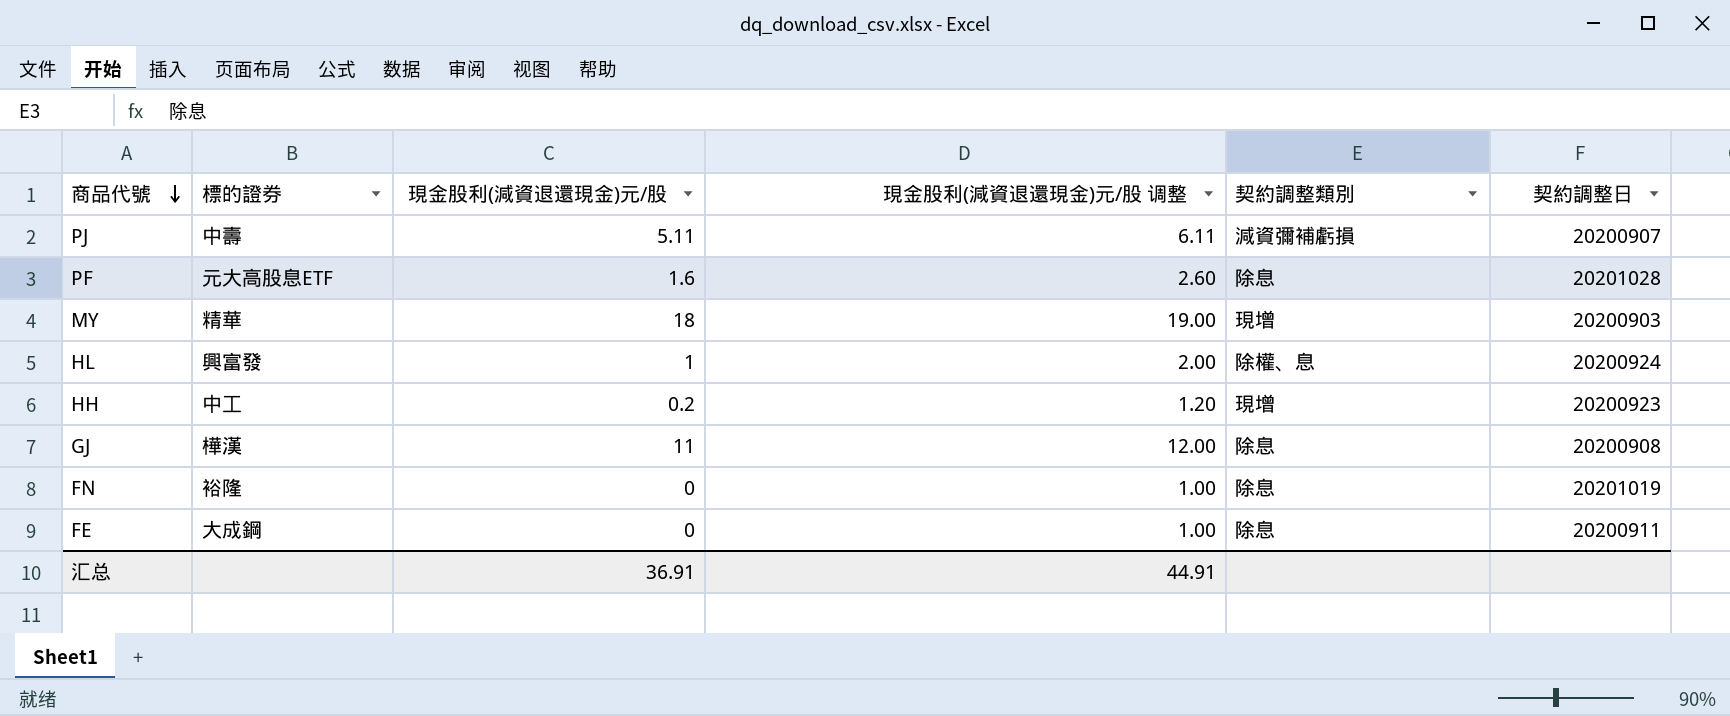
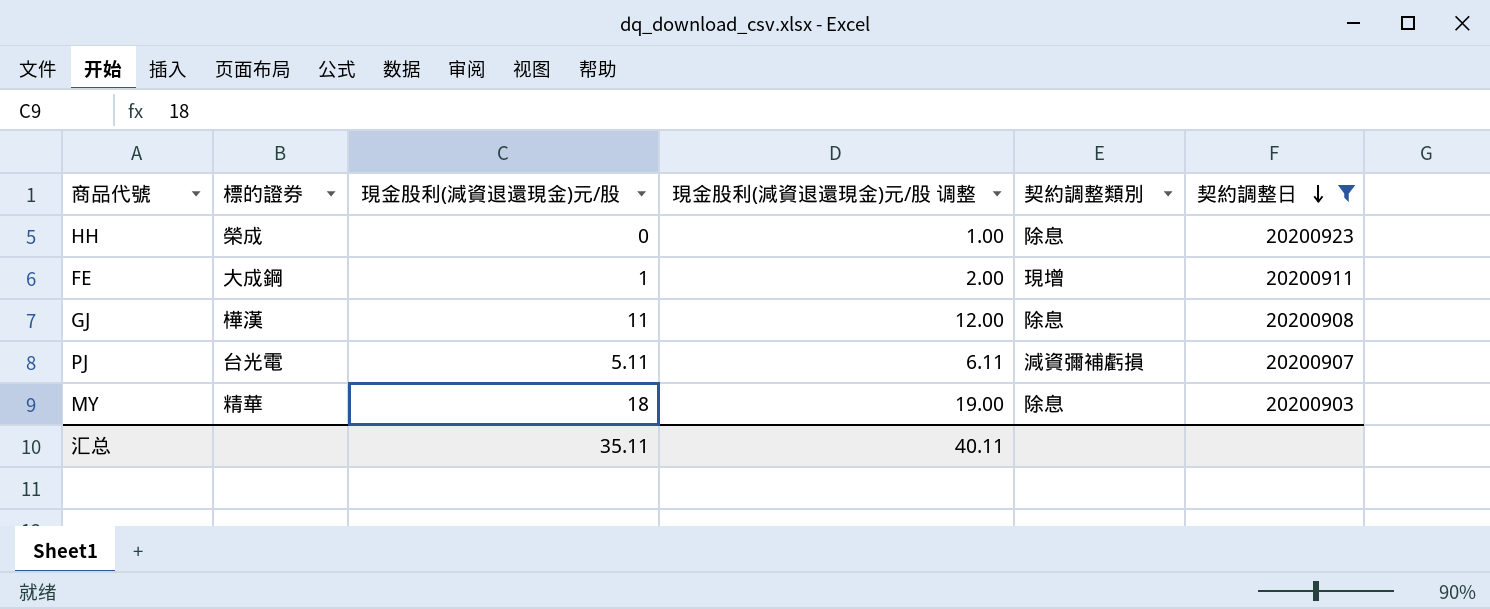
filter: none -> 契約調整日 <= 20200923
row order: 商品代號 descending -> 契約調整日 descending
HH | 標的證券: 中工 -> 榮成
HH | 現金股利(減資退還現金)元/股: 0.2 -> 0
HH | 現金股利(減資退還現金)元/股 调整: 1.20 -> 1.00
HH | 契約調整類別: 現增 -> 除息
FE | 現金股利(減資退還現金)元/股: 0 -> 1
FE | 現金股利(減資退還現金)元/股 调整: 1.00 -> 2.00
FE | 契約調整類別: 除息 -> 現增
PJ | 標的證券: 中壽 -> 台光電
MY | 契約調整類別: 現增 -> 除息
汇总 | 現金股利(減資退還現金)元/股: 36.91 -> 35.11
汇总 | 現金股利(減資退還現金)元/股 调整: 44.91 -> 40.11

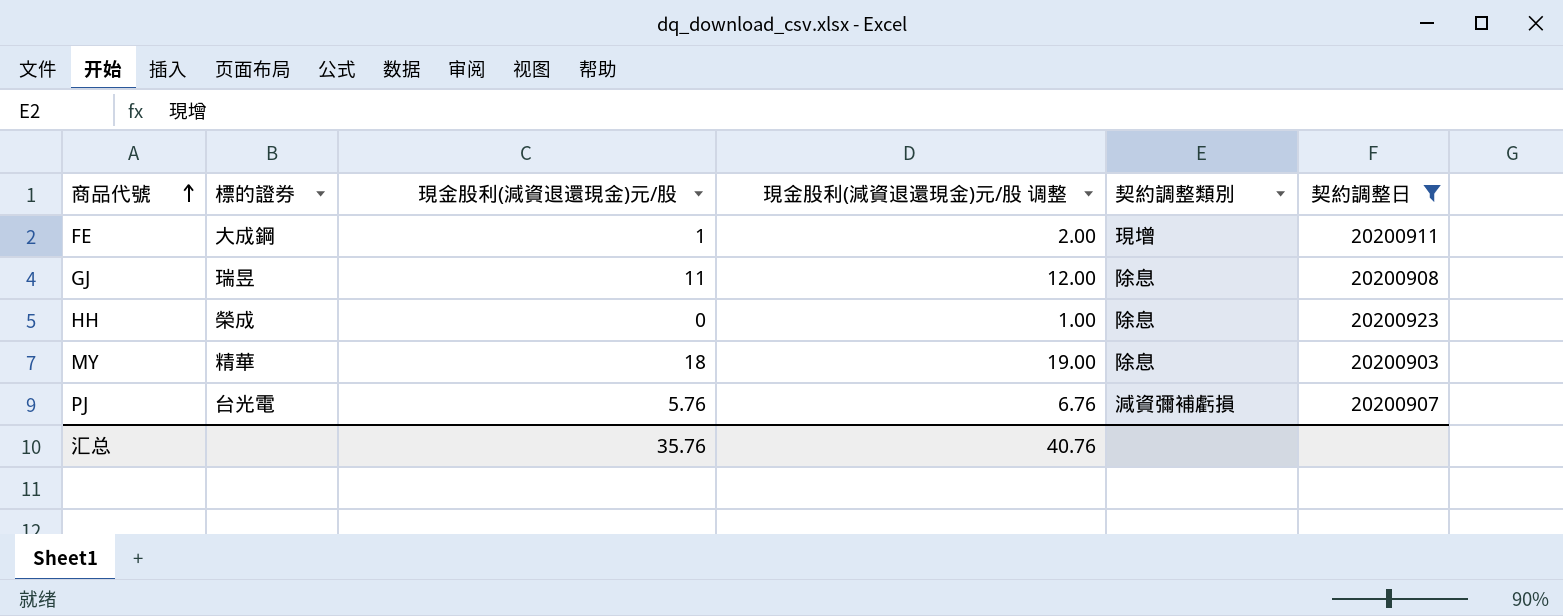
row order: 契約調整日 descending -> 商品代號 ascending
GJ | 標的證券: 樺漢 -> 瑞昱
PJ | 現金股利(減資退還現金)元/股: 5.11 -> 5.76
PJ | 現金股利(減資退還現金)元/股 调整: 6.11 -> 6.76
汇总 | 現金股利(減資退還現金)元/股: 35.11 -> 35.76
汇总 | 現金股利(減資退還現金)元/股 调整: 40.11 -> 40.76

